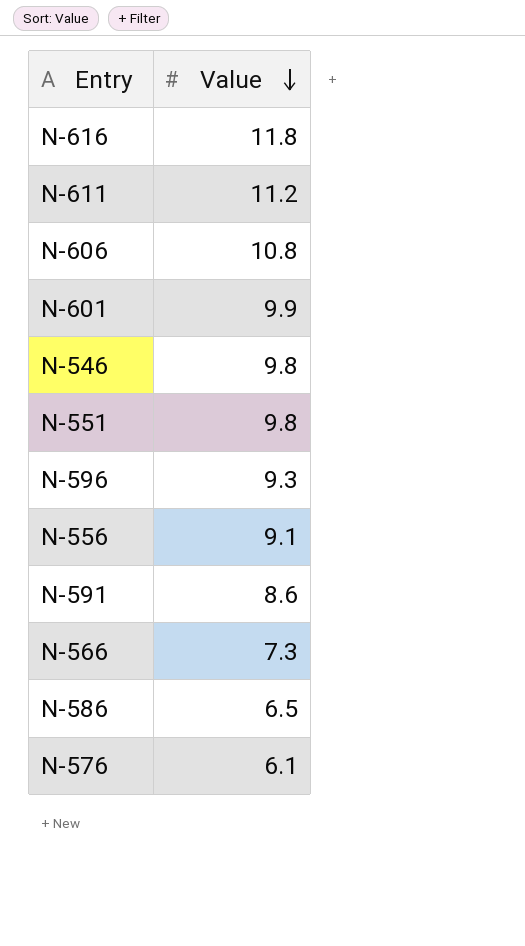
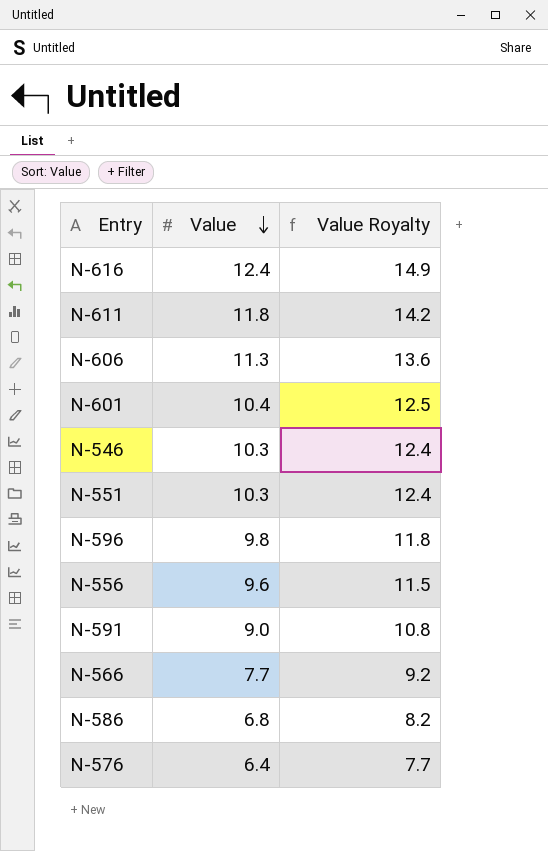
column Value Royalty | formula: none -> [Value] * 1.2
N-616 | Value: 11.8 -> 12.4
N-611 | Value: 11.2 -> 11.8
N-606 | Value: 10.8 -> 11.3
N-601 | Value: 9.9 -> 10.4
N-546 | Value: 9.8 -> 10.3
N-551 | Value: 9.8 -> 10.3
N-596 | Value: 9.3 -> 9.8
N-556 | Value: 9.1 -> 9.6
N-591 | Value: 8.6 -> 9.0
N-566 | Value: 7.3 -> 7.7
N-586 | Value: 6.5 -> 6.8
N-576 | Value: 6.1 -> 6.4

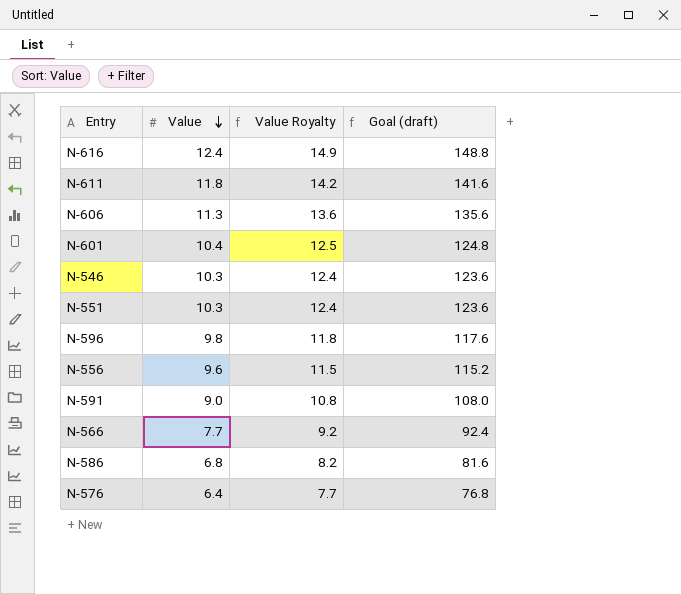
column Goal (draft) | formula: none -> [Value] * 12

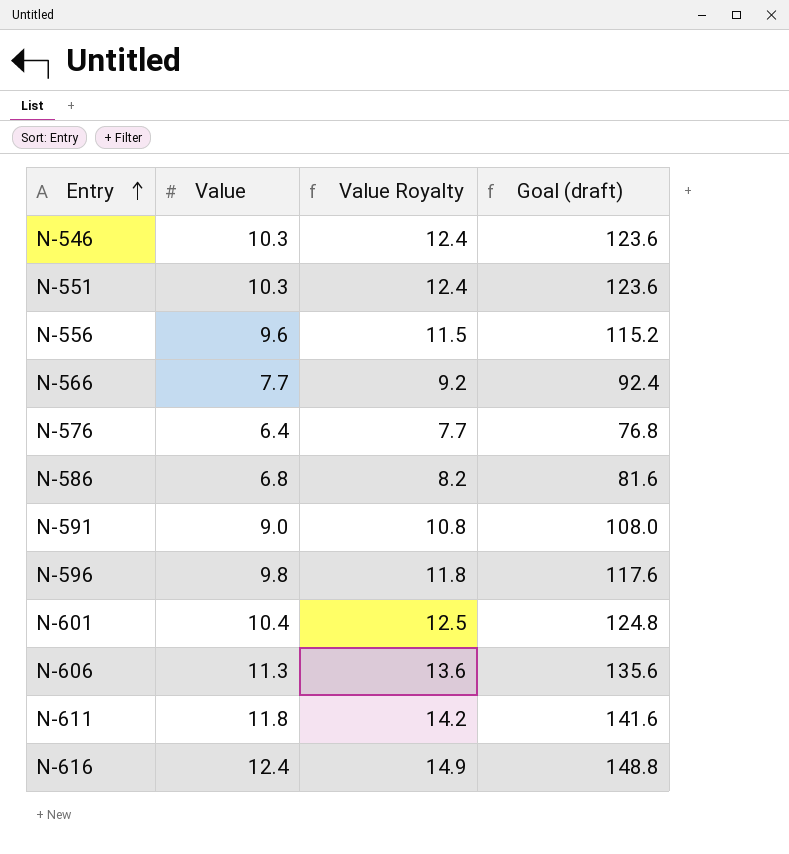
row order: Value descending -> Entry ascending

